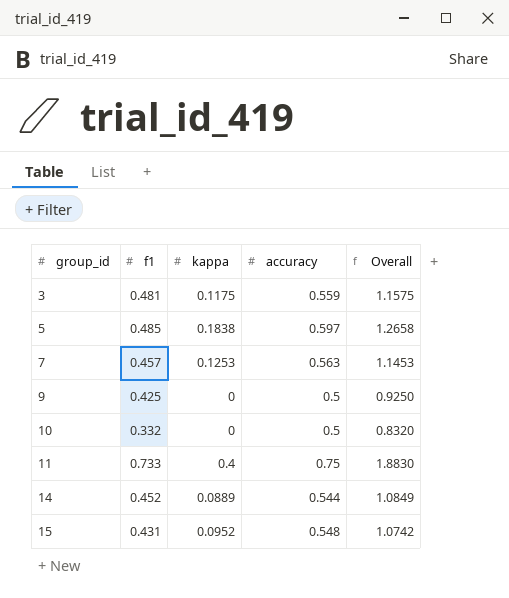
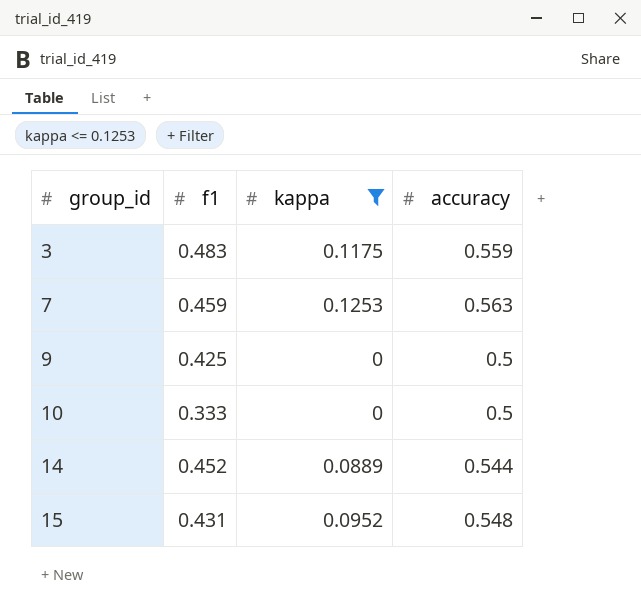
filter: none -> kappa <= 0.1253
column Overall | formula: [f1] + [kappa] + [accuracy] -> none
3 | f1: 0.481 -> 0.483
7 | f1: 0.457 -> 0.459
10 | f1: 0.332 -> 0.333

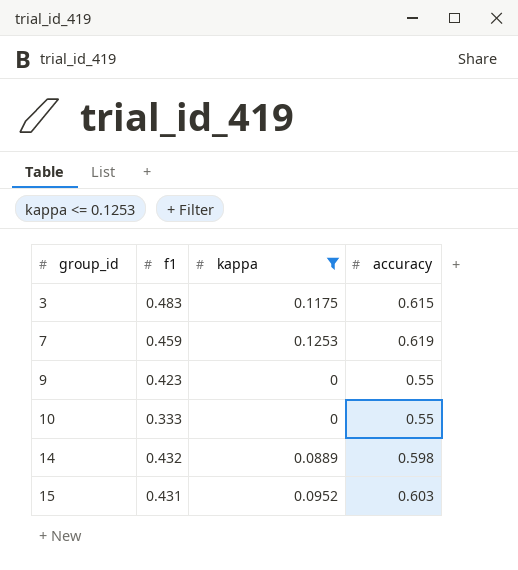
3 | accuracy: 0.559 -> 0.615
7 | accuracy: 0.563 -> 0.619
9 | f1: 0.425 -> 0.423
9 | accuracy: 0.5 -> 0.55
10 | accuracy: 0.5 -> 0.55
14 | f1: 0.452 -> 0.432
14 | accuracy: 0.544 -> 0.598
15 | accuracy: 0.548 -> 0.603

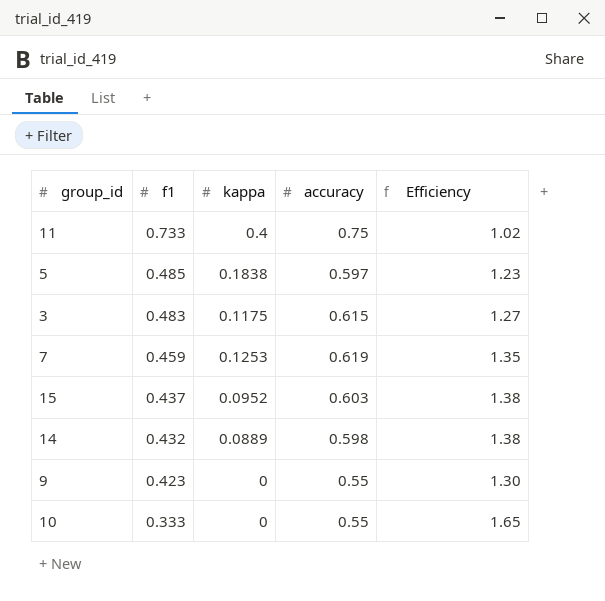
filter: kappa <= 0.1253 -> none
row order: group_id ascending -> f1 descending
column Efficiency | formula: none -> [accuracy] / [f1]
15 | f1: 0.431 -> 0.437

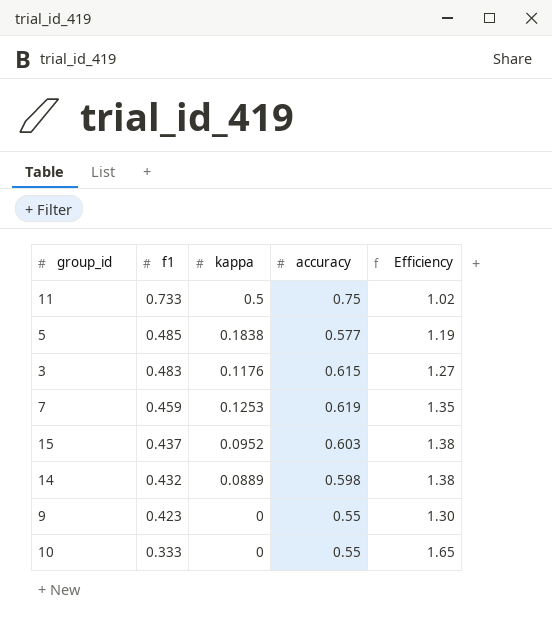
11 | kappa: 0.4 -> 0.5
5 | accuracy: 0.597 -> 0.577
5 | Efficiency: 1.23 -> 1.19
3 | kappa: 0.1175 -> 0.1176

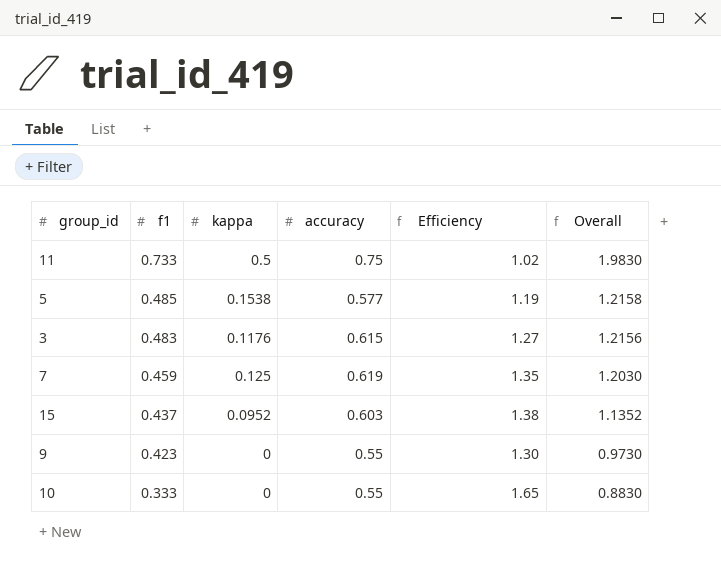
column Overall | formula: none -> [f1] + [kappa] + [accuracy]
row 14: 0.432 | 0.0889 | 0.598 | 1.38 -> none
5 | kappa: 0.1838 -> 0.1538
7 | kappa: 0.1253 -> 0.125

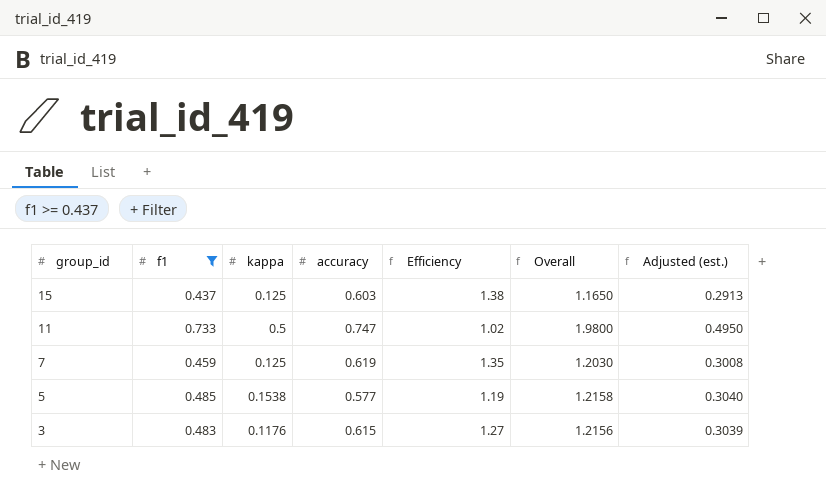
filter: none -> f1 >= 0.437
row order: f1 descending -> group_id descending
column Adjusted (est.) | formula: none -> [Overall] * 0.25
15 | kappa: 0.0952 -> 0.125
15 | Overall: 1.1352 -> 1.1650
11 | accuracy: 0.75 -> 0.747
11 | Overall: 1.9830 -> 1.9800

